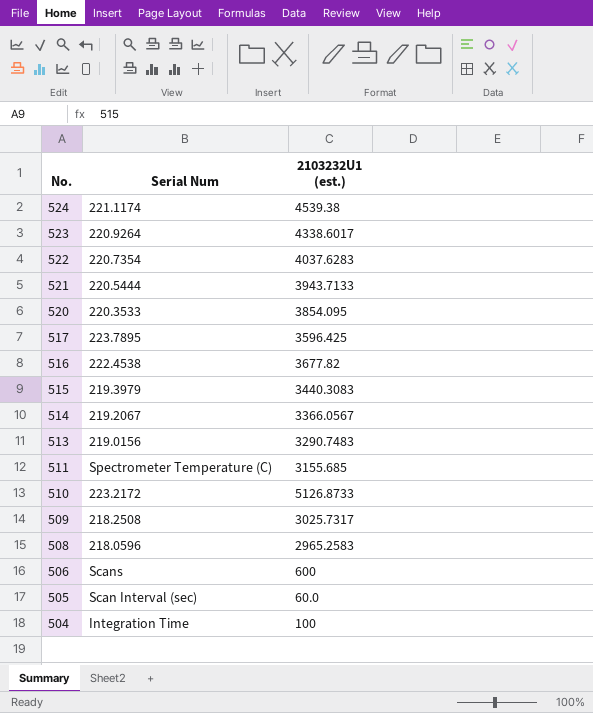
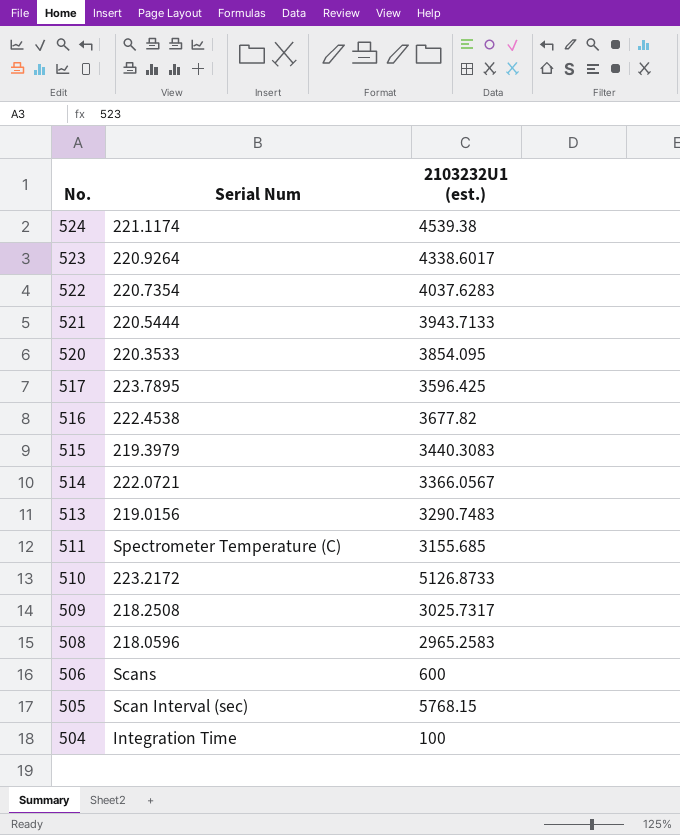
514 | Serial Num: 219.2067 -> 222.0721
505 | 2103232U1 (est.): 60.0 -> 5768.15

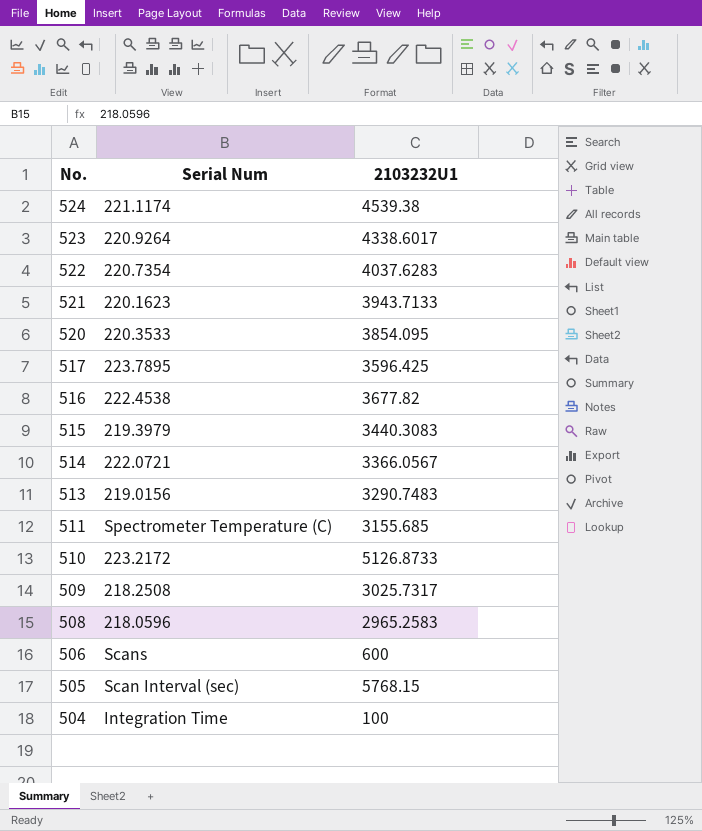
column name: 2103232U1 (est.) -> 2103232U1
521 | Serial Num: 220.5444 -> 220.1623

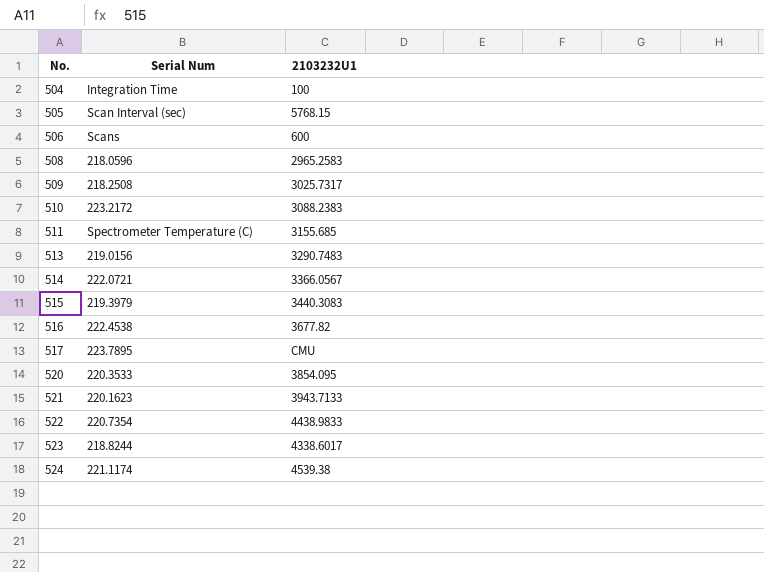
row order: No. descending -> No. ascending
510 | 2103232U1: 5126.8733 -> 3088.2383
517 | 2103232U1: 3596.425 -> CMU
522 | 2103232U1: 4037.6283 -> 4438.9833
523 | Serial Num: 220.9264 -> 218.8244

